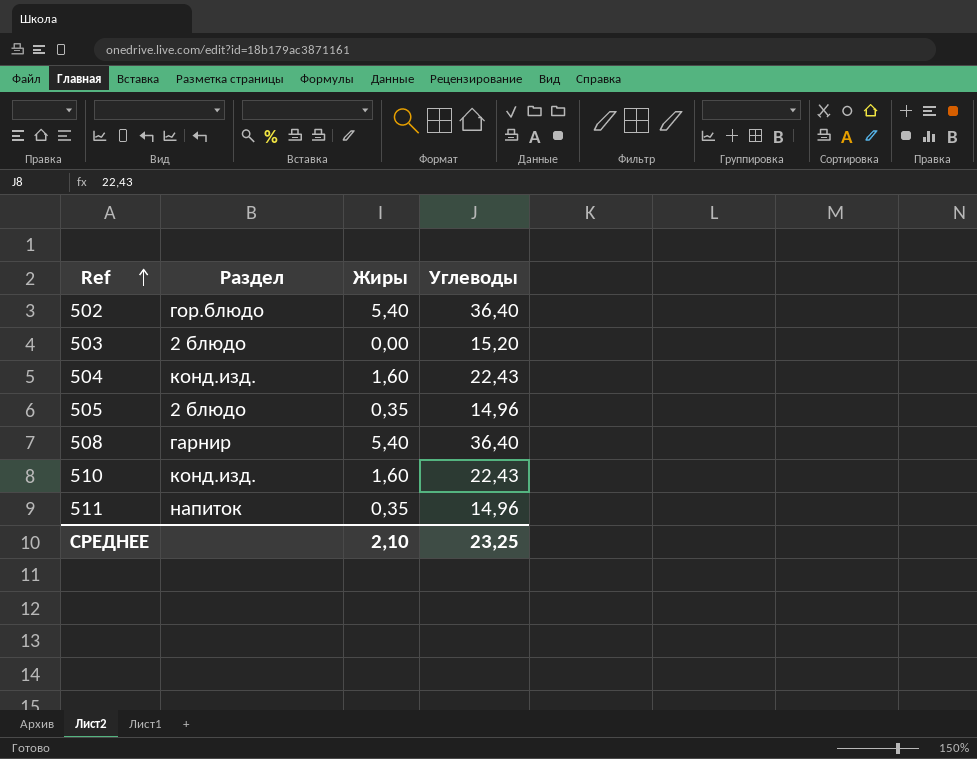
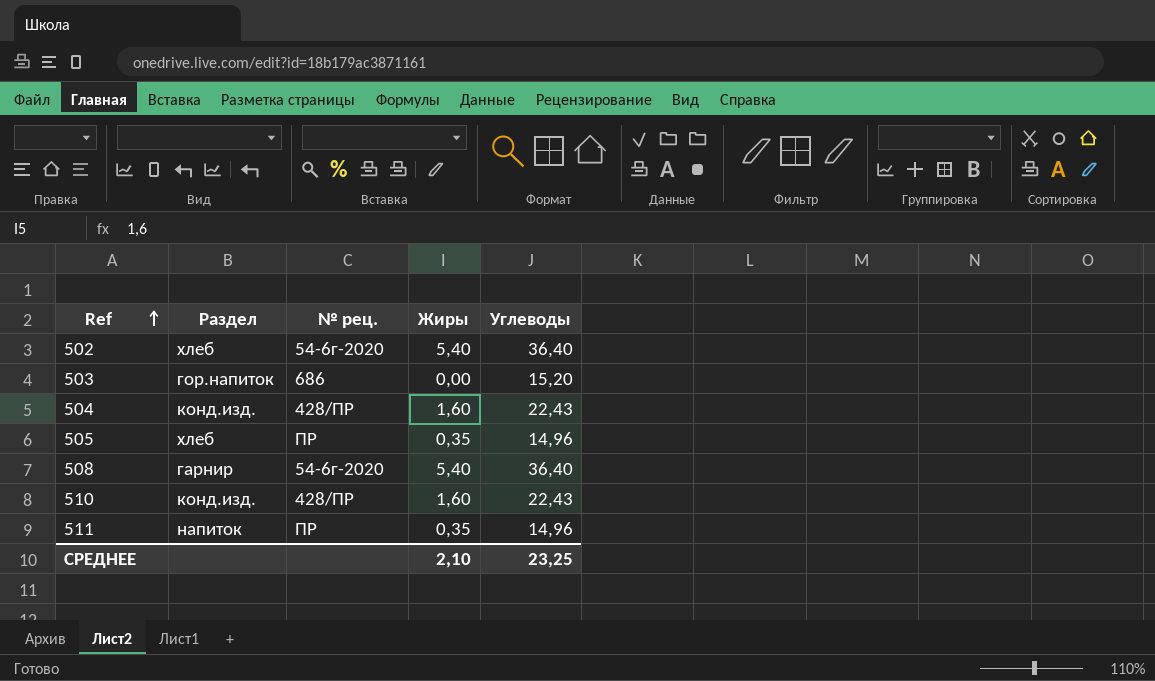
column № рец. | position: none -> 3
502 | Раздел: гор.блюдо -> хлеб
503 | Раздел: 2 блюдо -> гор.напиток
505 | Раздел: 2 блюдо -> хлеб

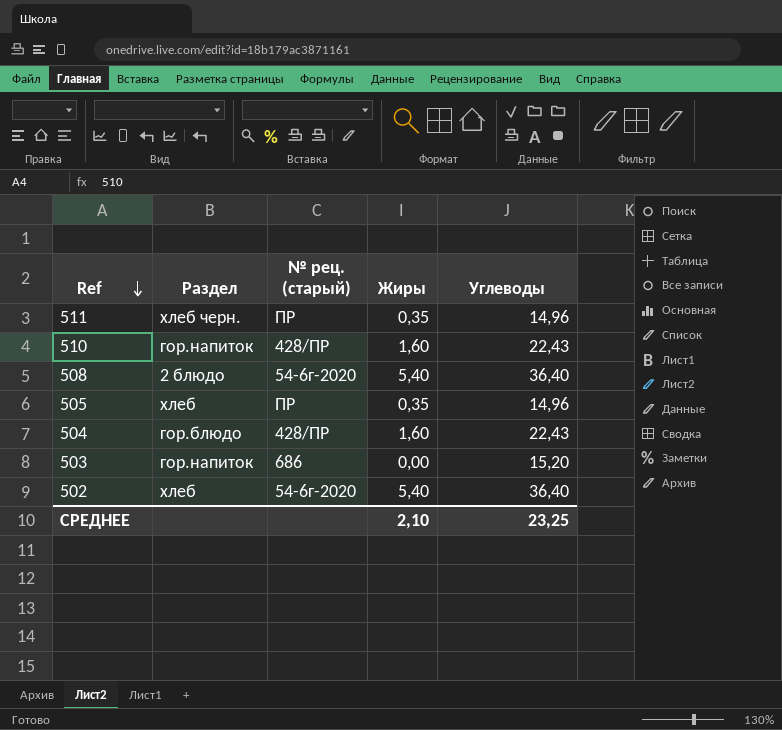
row order: Ref ascending -> Ref descending
column name: № рец. -> № рец. (старый)
511 | Раздел: напиток -> хлеб черн.
510 | Раздел: конд.изд. -> гор.напиток
508 | Раздел: гарнир -> 2 блюдо
504 | Раздел: конд.изд. -> гор.блюдо

